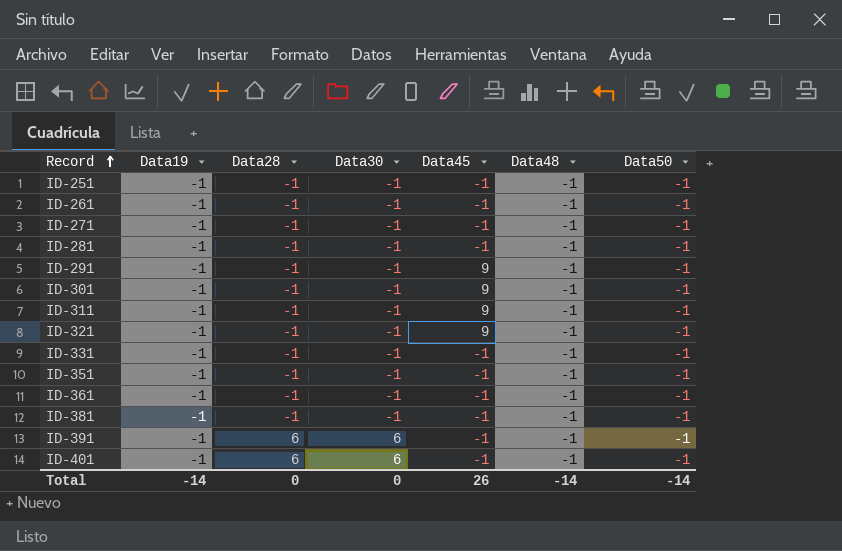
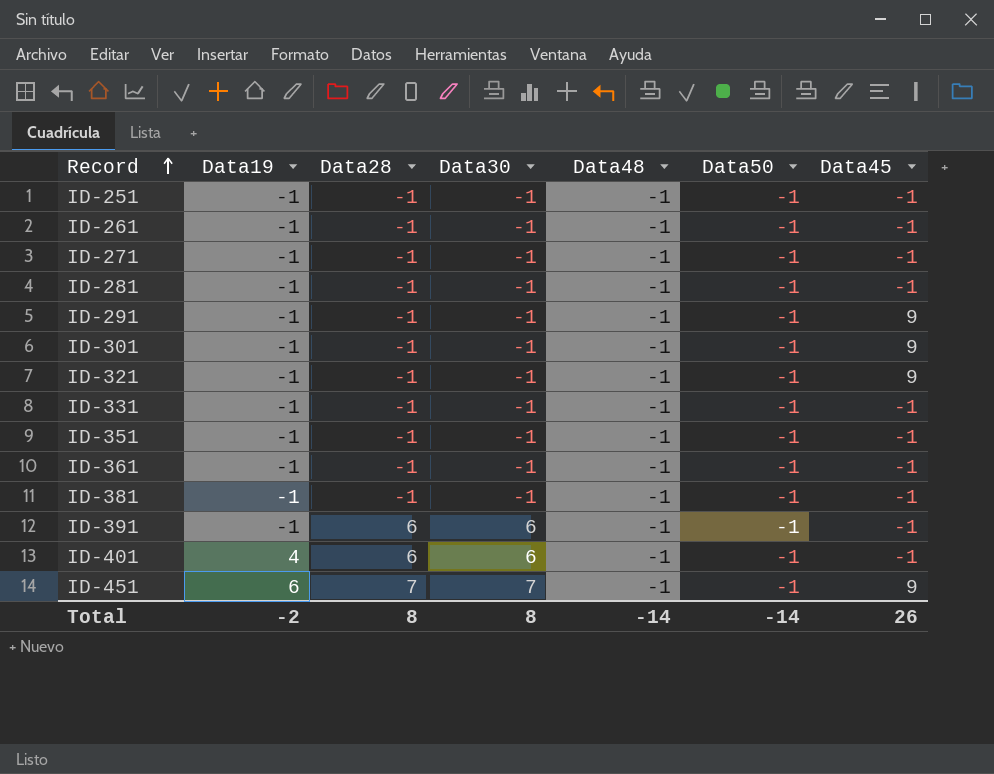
column Data45 | position: 5 -> 7
row ID-311: -1 | -1 | -1 | 9 | -1 | -1 -> none
ID-401 | Data19: -1 -> 4
row ID-451: none -> 6 | 7 | 7 | -1 | -1 | 9
Total | Data19: -14 -> -2
Total | Data28: 0 -> 8
Total | Data30: 0 -> 8

